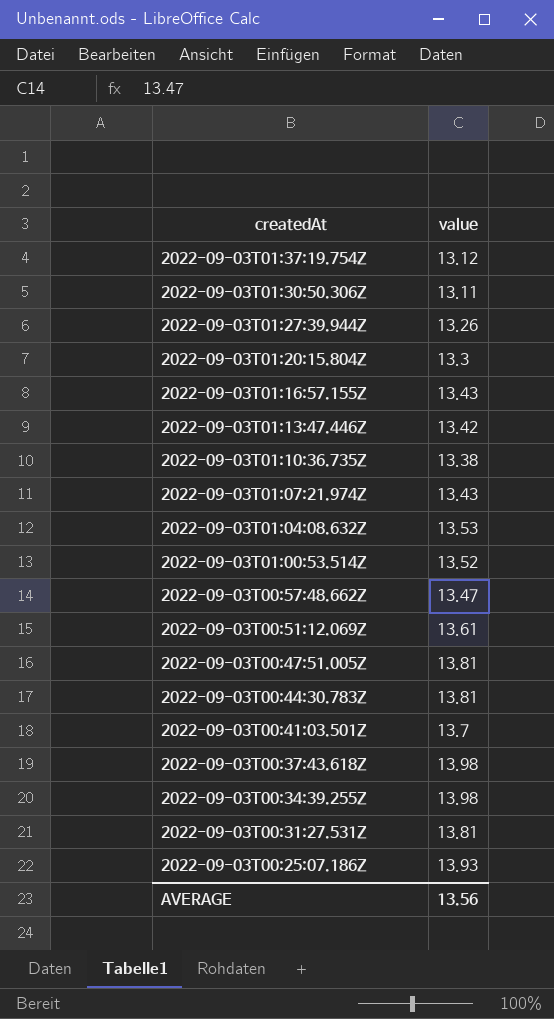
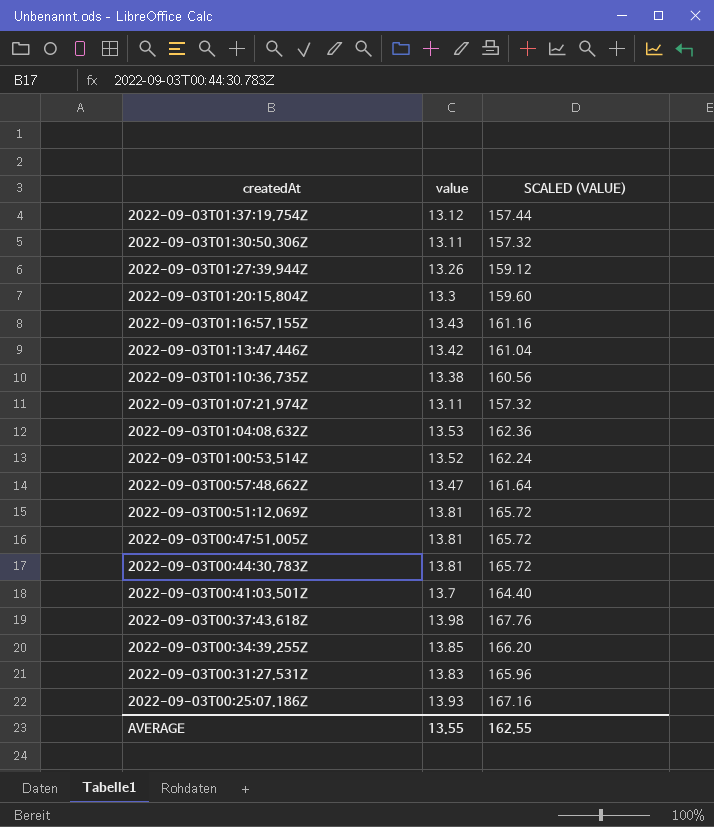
column SCALED (VALUE) | formula: none -> [value] * 12
2022-09-03T01:07:21.974Z | value: 13.43 -> 13.11
2022-09-03T00:51:12.069Z | value: 13.61 -> 13.81
2022-09-03T00:34:39.255Z | value: 13.98 -> 13.85
2022-09-03T00:31:27.531Z | value: 13.81 -> 13.83
AVERAGE | value: 13.56 -> 13.55

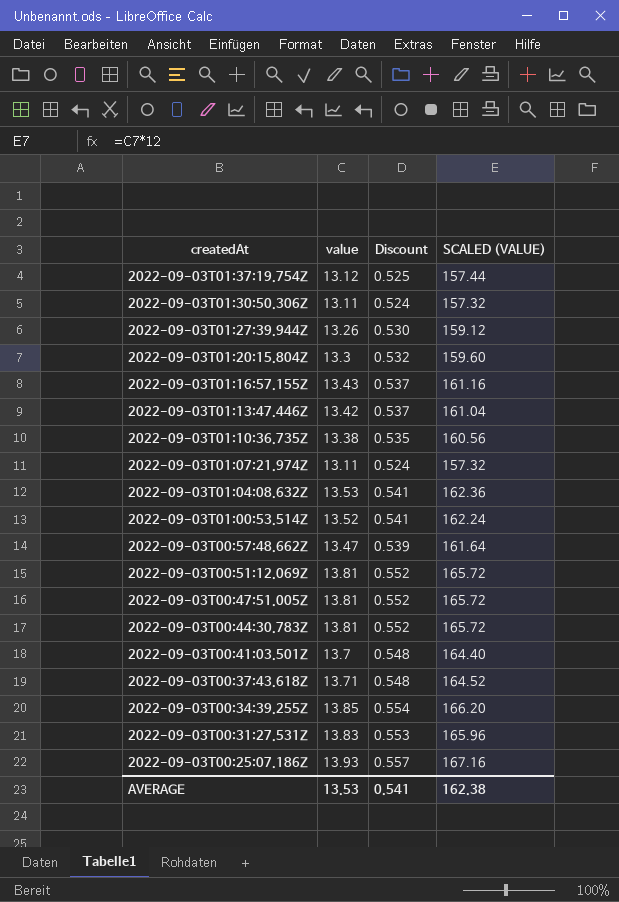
column Discount | formula: none -> [value] * 0.04
2022-09-03T00:37:43.618Z | value: 13.98 -> 13.71
2022-09-03T00:37:43.618Z | SCALED (VALUE): 167.76 -> 164.52
AVERAGE | value: 13.55 -> 13.53
AVERAGE | SCALED (VALUE): 162.55 -> 162.38

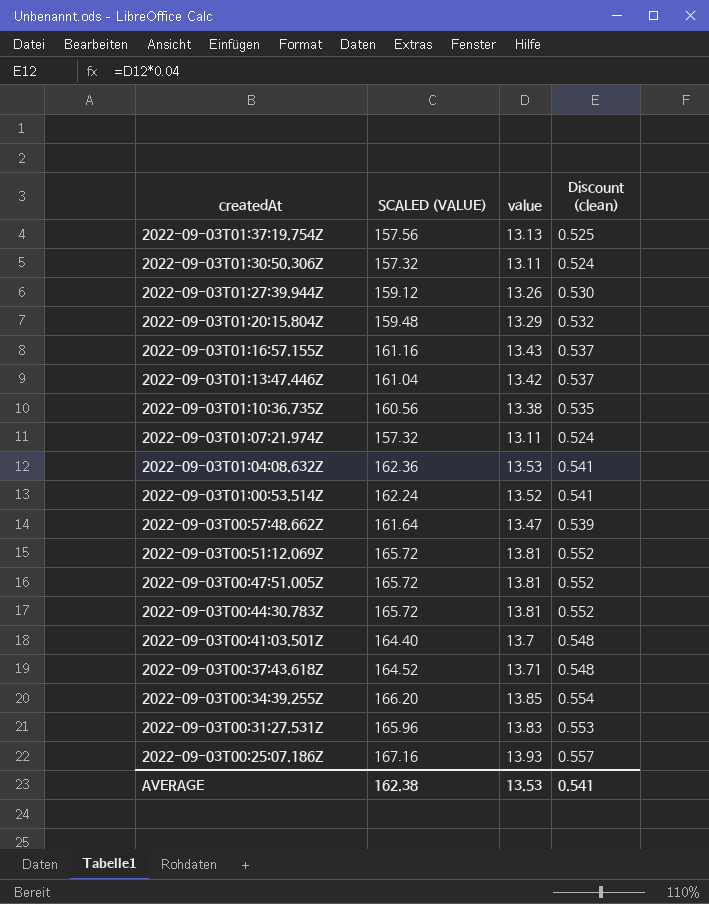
column SCALED (VALUE) | position: 4 -> 2
column name: Discount -> Discount (clean)
2022-09-03T01:37:19.754Z | SCALED (VALUE): 157.44 -> 157.56
2022-09-03T01:37:19.754Z | value: 13.12 -> 13.13
2022-09-03T01:20:15.804Z | SCALED (VALUE): 159.60 -> 159.48
2022-09-03T01:20:15.804Z | value: 13.3 -> 13.29

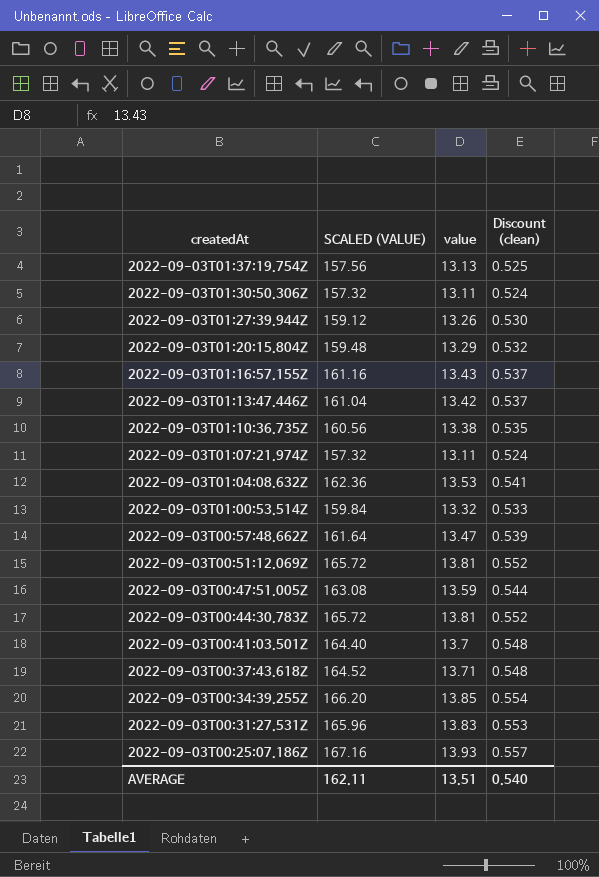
2022-09-03T01:00:53.514Z | SCALED (VALUE): 162.24 -> 159.84
2022-09-03T01:00:53.514Z | value: 13.52 -> 13.32
2022-09-03T01:00:53.514Z | Discount (clean): 0.541 -> 0.533
2022-09-03T00:47:51.005Z | SCALED (VALUE): 165.72 -> 163.08
2022-09-03T00:47:51.005Z | value: 13.81 -> 13.59
2022-09-03T00:47:51.005Z | Discount (clean): 0.552 -> 0.544
AVERAGE | SCALED (VALUE): 162.38 -> 162.11
AVERAGE | value: 13.53 -> 13.51
AVERAGE | Discount (clean): 0.541 -> 0.540

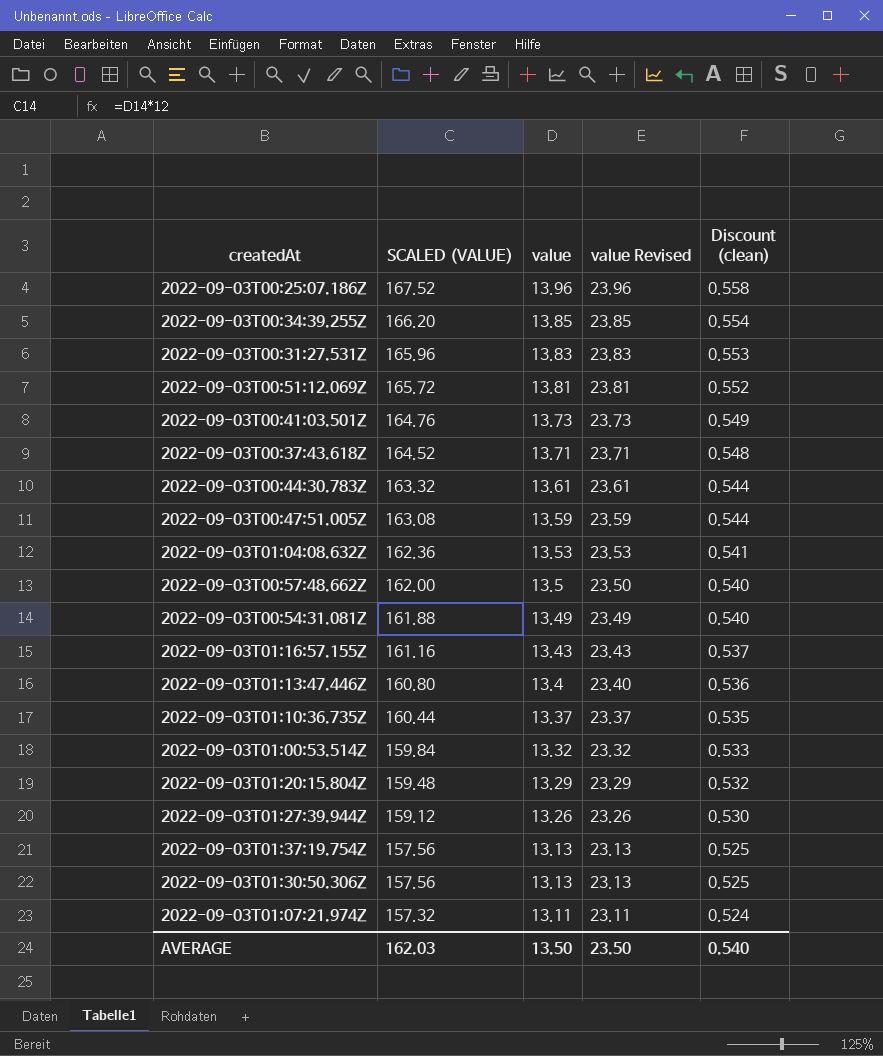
row order: createdAt descending -> SCALED (VALUE) descending
column value Revised | formula: none -> [value] + 10
2022-09-03T00:25:07.186Z | SCALED (VALUE): 167.16 -> 167.52
2022-09-03T00:25:07.186Z | value: 13.93 -> 13.96
2022-09-03T00:25:07.186Z | Discount (clean): 0.557 -> 0.558
2022-09-03T00:41:03.501Z | SCALED (VALUE): 164.40 -> 164.76
2022-09-03T00:41:03.501Z | value: 13.7 -> 13.73
2022-09-03T00:41:03.501Z | Discount (clean): 0.548 -> 0.549
2022-09-03T00:44:30.783Z | SCALED (VALUE): 165.72 -> 163.32
2022-09-03T00:44:30.783Z | value: 13.81 -> 13.61
2022-09-03T00:44:30.783Z | Discount (clean): 0.552 -> 0.544
2022-09-03T00:57:48.662Z | SCALED (VALUE): 161.64 -> 162.00
2022-09-03T00:57:48.662Z | value: 13.47 -> 13.5
2022-09-03T00:57:48.662Z | Discount (clean): 0.539 -> 0.540
row 2022-09-03T00:54:31.081Z: none -> 161.88 | 13.49 | 23.49 | 0.540
2022-09-03T01:13:47.446Z | SCALED (VALUE): 161.04 -> 160.80
2022-09-03T01:13:47.446Z | value: 13.42 -> 13.4
2022-09-03T01:13:47.446Z | Discount (clean): 0.537 -> 0.536
2022-09-03T01:10:36.735Z | SCALED (VALUE): 160.56 -> 160.44
2022-09-03T01:10:36.735Z | value: 13.38 -> 13.37
2022-09-03T01:30:50.306Z | SCALED (VALUE): 157.32 -> 157.56
2022-09-03T01:30:50.306Z | value: 13.11 -> 13.13
2022-09-03T01:30:50.306Z | Discount (clean): 0.524 -> 0.525
AVERAGE | SCALED (VALUE): 162.11 -> 162.03
AVERAGE | value: 13.51 -> 13.50

